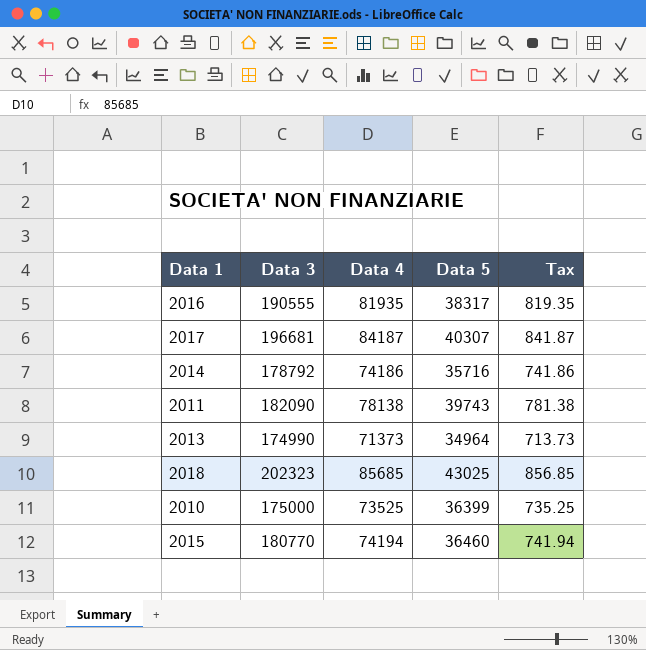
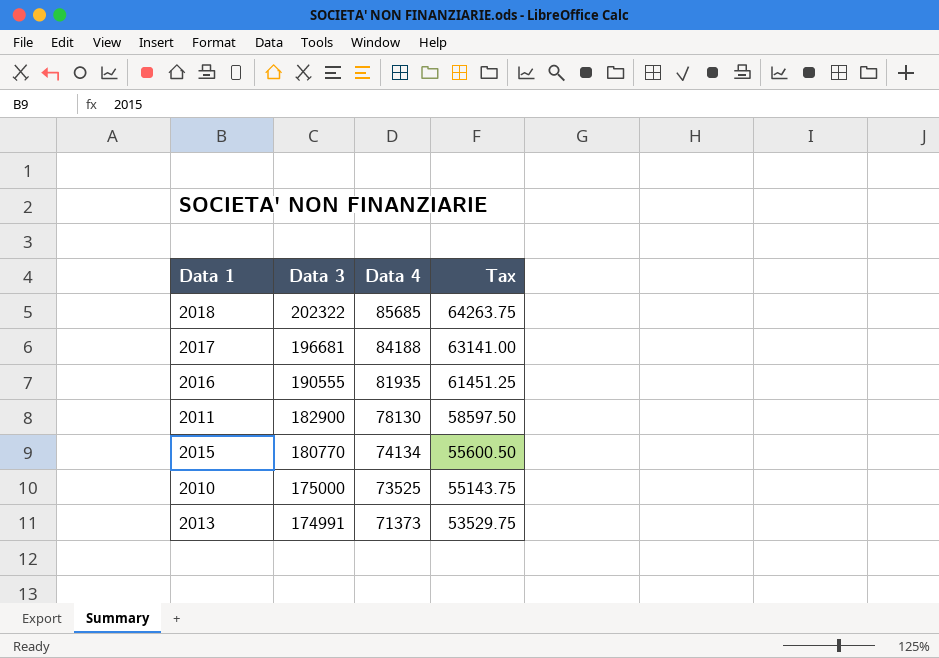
row order: none -> Data 3 descending
column Data 5 | position: 4 -> none
column Tax | formula: [Data 4] * 0.01 -> [Data 4] * 0.75
row 2014: 178792 | 74186 | 35716 | 741.86 -> none
2018 | Data 3: 202323 -> 202322
2017 | Data 4: 84187 -> 84188
2011 | Data 3: 182090 -> 182900
2011 | Data 4: 78138 -> 78130
2015 | Data 4: 74194 -> 74134
2013 | Data 3: 174990 -> 174991

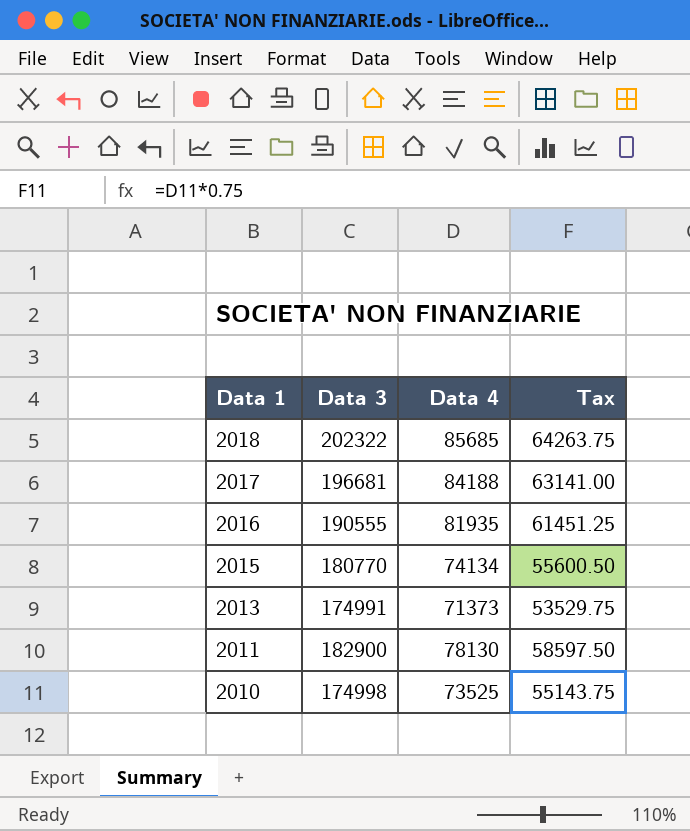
row order: Data 3 descending -> Data 1 descending
2010 | Data 3: 175000 -> 174998

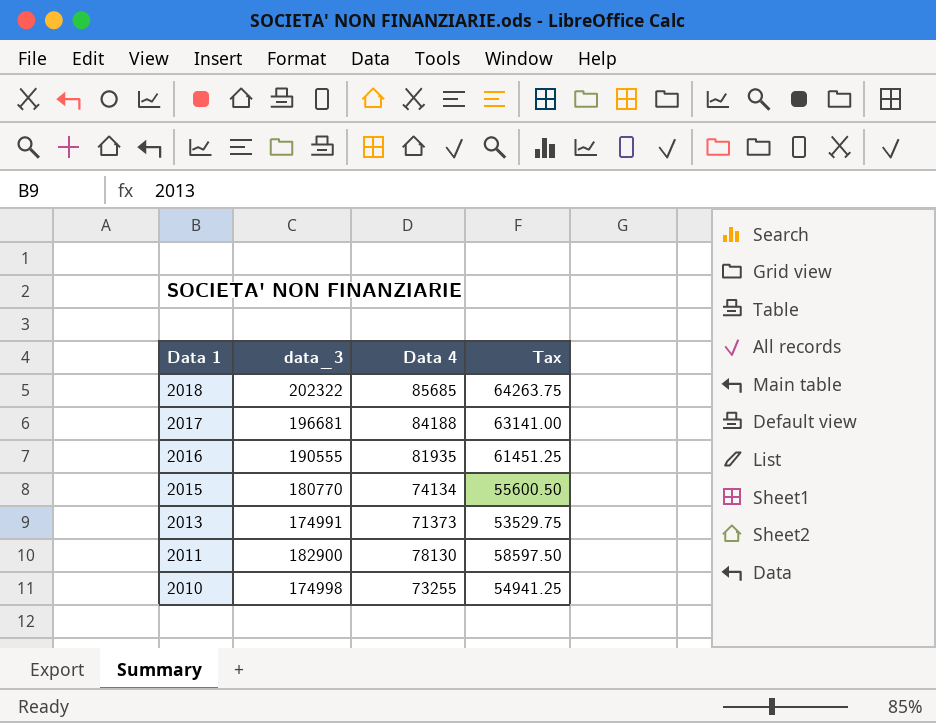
column name: Data 3 -> data_3
2010 | Data 4: 73525 -> 73255
2010 | Tax: 55143.75 -> 54941.25

